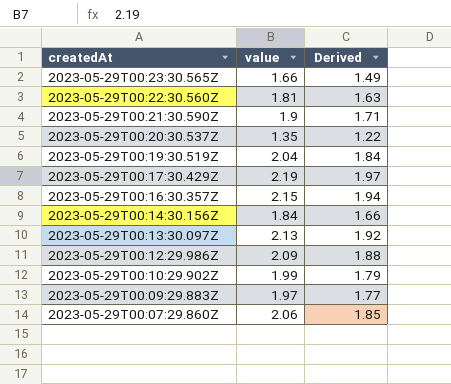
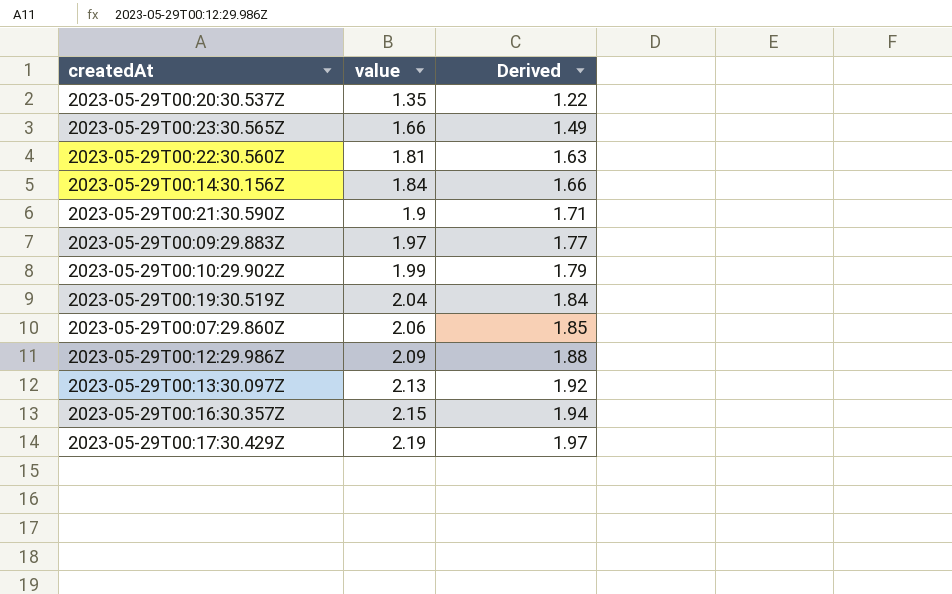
row order: createdAt descending -> value ascending

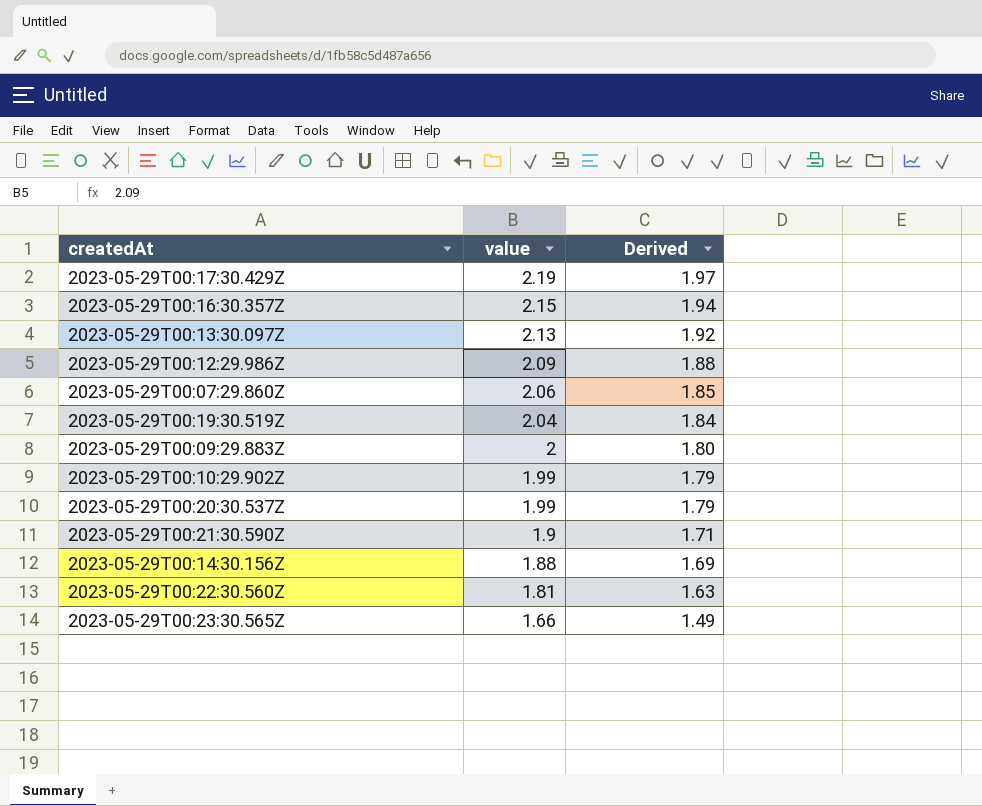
row order: value ascending -> value descending
2023-05-29T00:09:29.883Z | value: 1.97 -> 2
2023-05-29T00:09:29.883Z | Derived: 1.77 -> 1.80
2023-05-29T00:20:30.537Z | value: 1.35 -> 1.99
2023-05-29T00:20:30.537Z | Derived: 1.22 -> 1.79
2023-05-29T00:14:30.156Z | value: 1.84 -> 1.88
2023-05-29T00:14:30.156Z | Derived: 1.66 -> 1.69

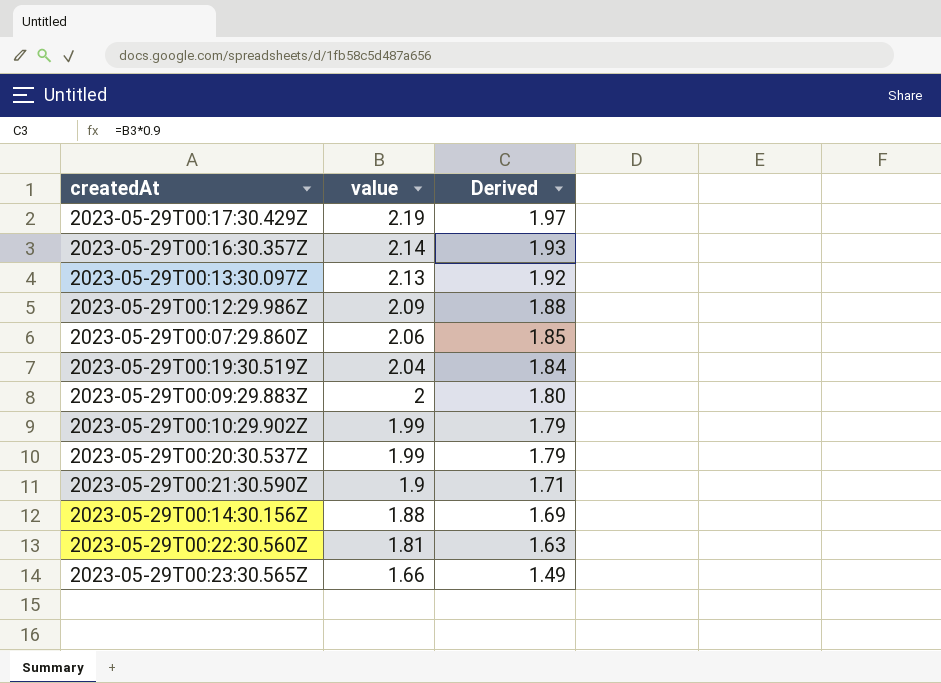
2023-05-29T00:16:30.357Z | value: 2.15 -> 2.14
2023-05-29T00:16:30.357Z | Derived: 1.94 -> 1.93

